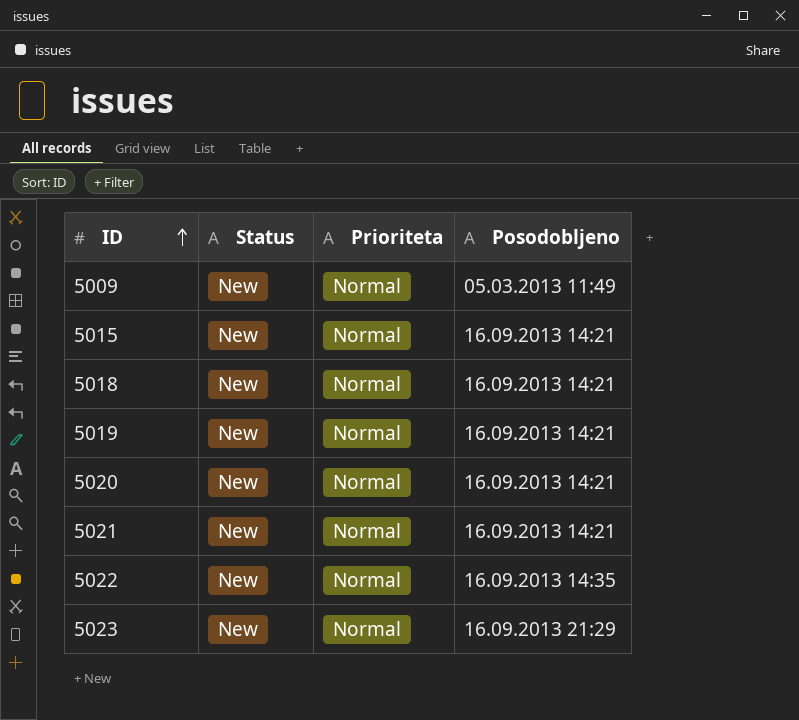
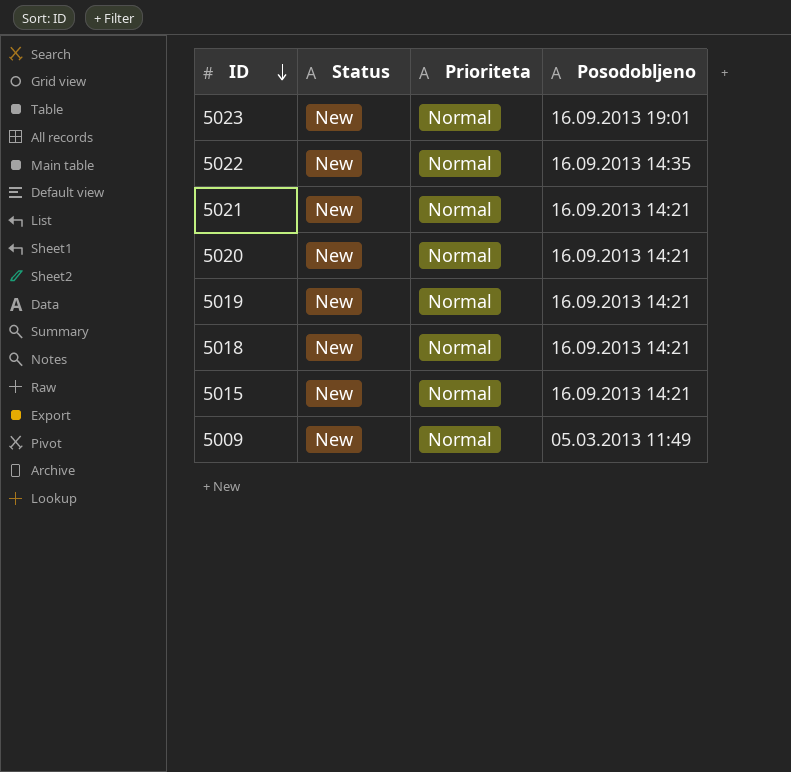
row order: ID ascending -> ID descending
5023 | Posodobljeno: 16.09.2013 21:29 -> 16.09.2013 19:01

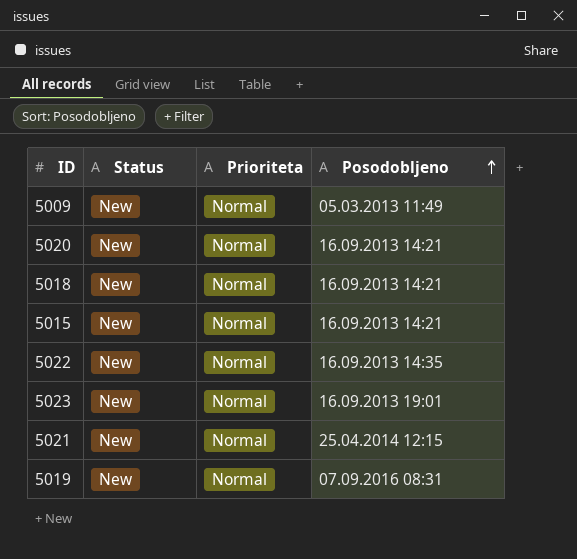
row order: ID descending -> Posodobljeno ascending
5021 | Posodobljeno: 16.09.2013 14:21 -> 25.04.2014 12:15
5019 | Posodobljeno: 16.09.2013 14:21 -> 07.09.2016 08:31

